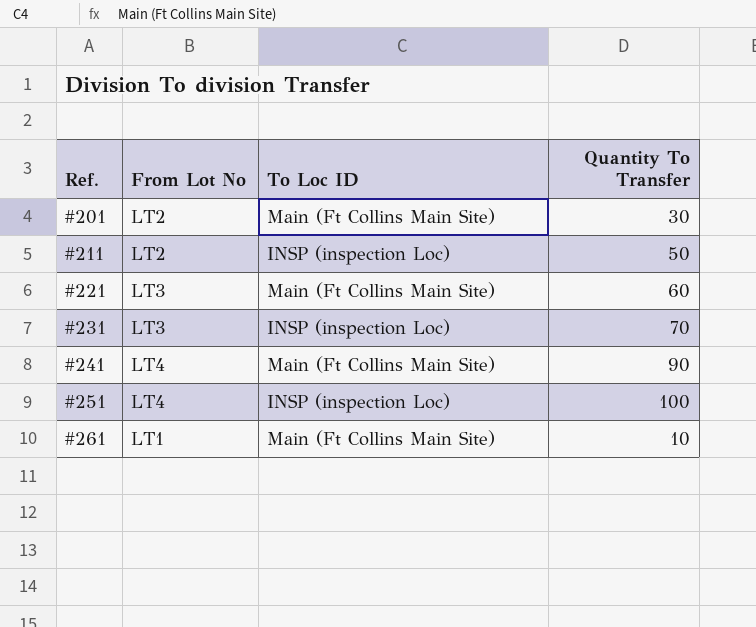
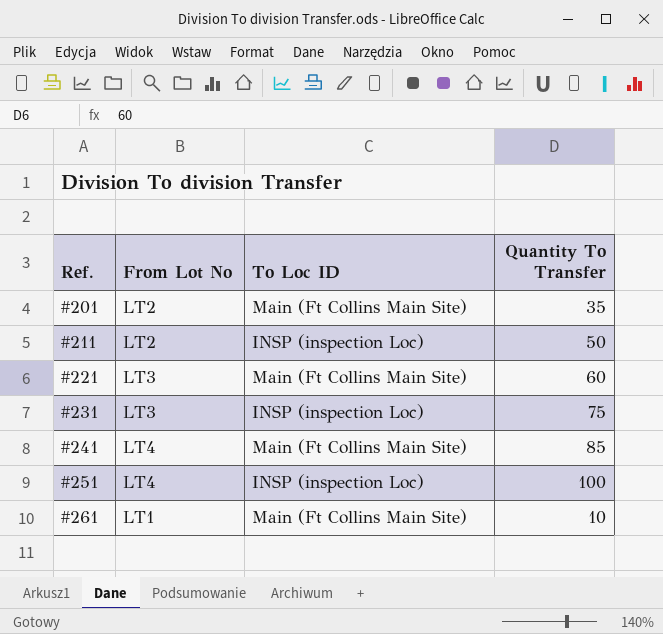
#201 | Quantity To Transfer: 30 -> 35
#231 | Quantity To Transfer: 70 -> 75
#241 | Quantity To Transfer: 90 -> 85

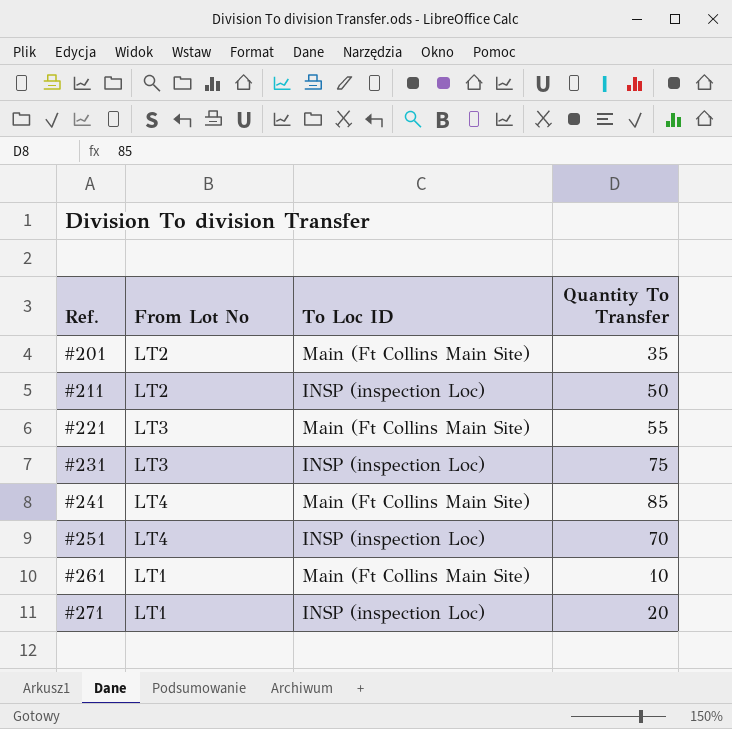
#221 | Quantity To Transfer: 60 -> 55
#251 | Quantity To Transfer: 100 -> 70
row #271: none -> LT1 | INSP (inspection Loc) | 20

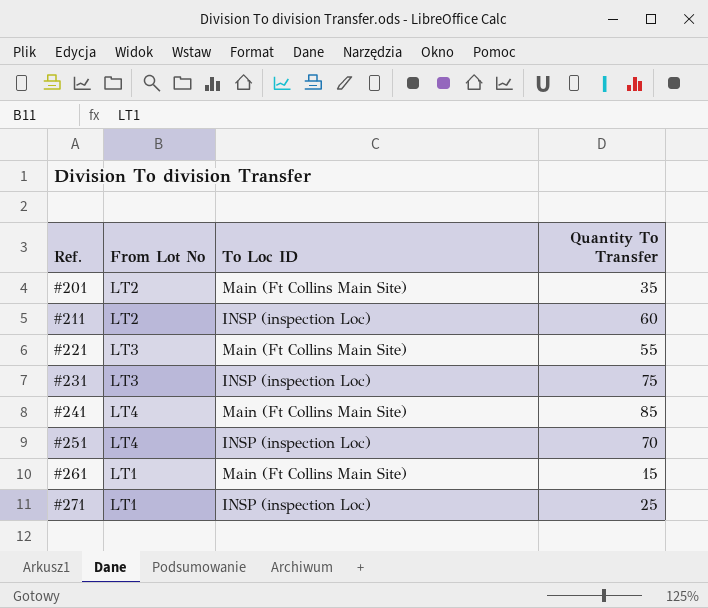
#211 | Quantity To Transfer: 50 -> 60
#261 | Quantity To Transfer: 10 -> 15
#271 | Quantity To Transfer: 20 -> 25

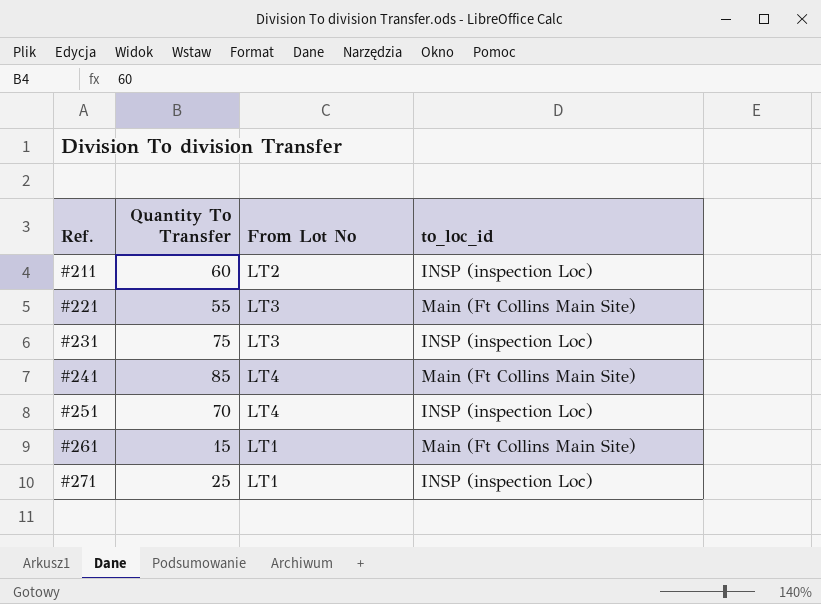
column Quantity To Transfer | position: 4 -> 2
column name: To Loc ID -> to_loc_id
row #201: LT2 | Main (Ft Collins Main Site) | 35 -> none

